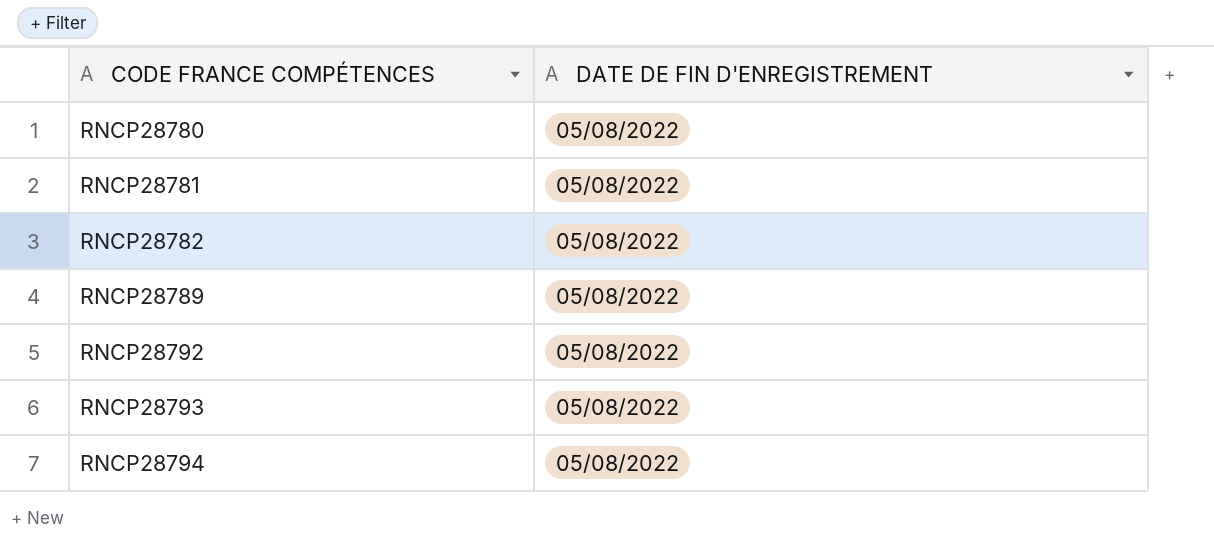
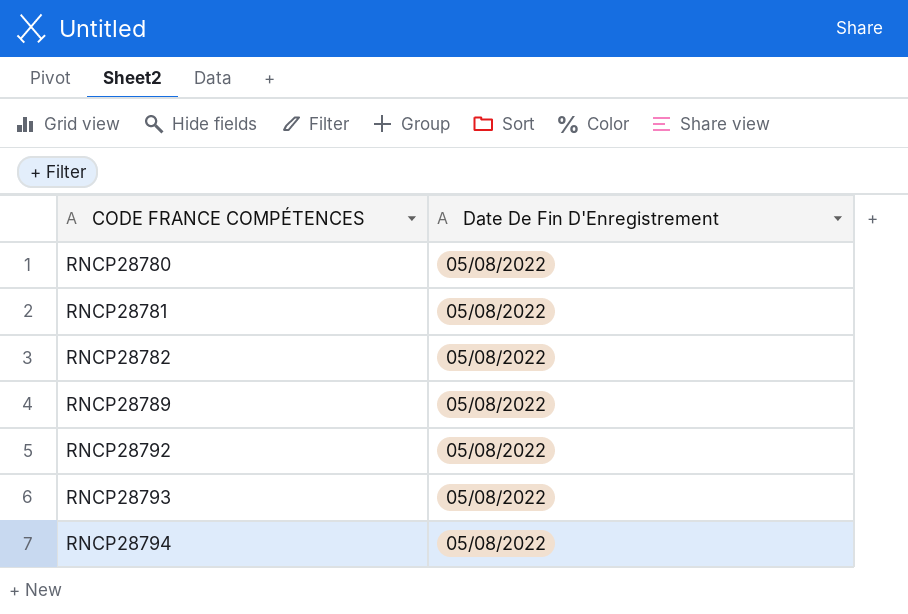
column name: DATE DE FIN D'ENREGISTREMENT -> Date De Fin D'Enregistrement

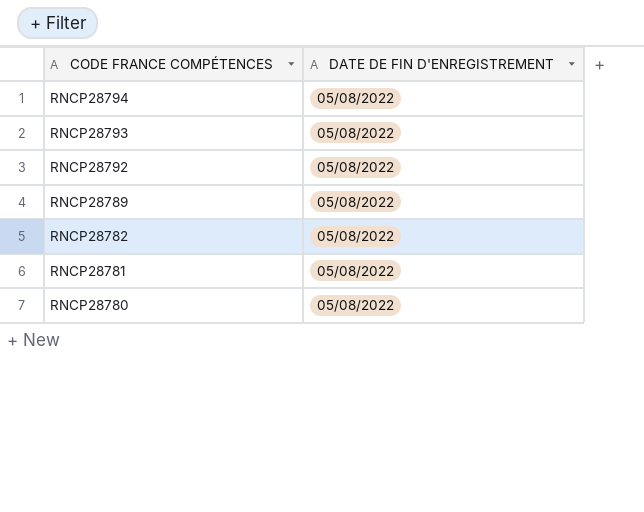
row order: CODE FRANCE COMPÉTENCES ascending -> CODE FRANCE COMPÉTENCES descending
column name: Date De Fin D'Enregistrement -> DATE DE FIN D'ENREGISTREMENT

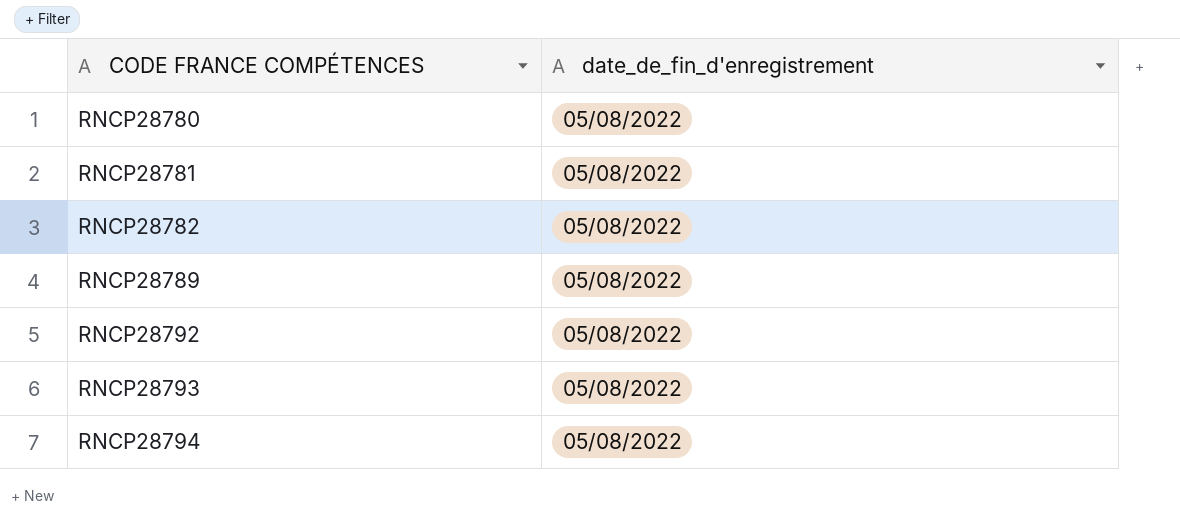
row order: CODE FRANCE COMPÉTENCES descending -> CODE FRANCE COMPÉTENCES ascending
column name: DATE DE FIN D'ENREGISTREMENT -> date_de_fin_d'enregistrement

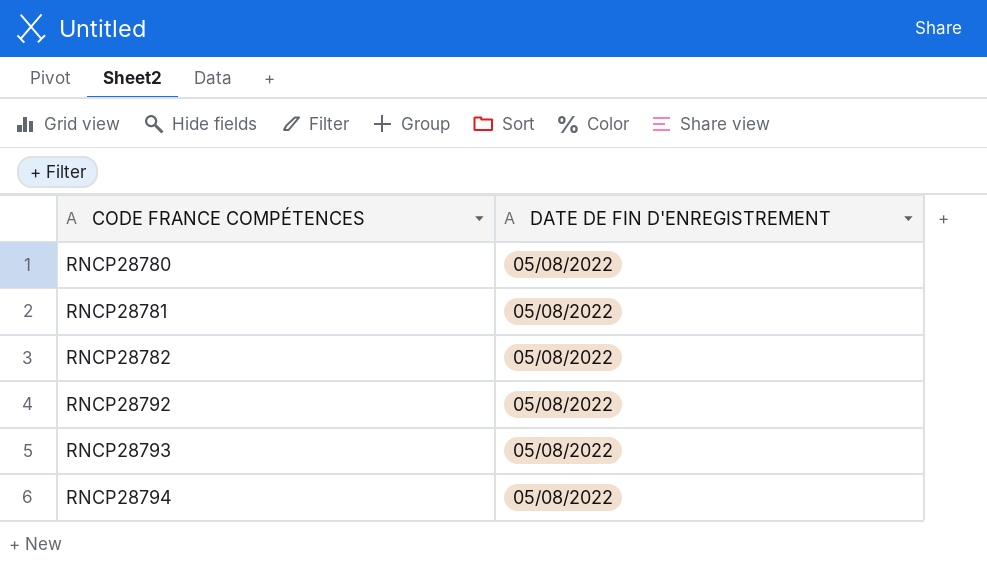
column name: date_de_fin_d'enregistrement -> DATE DE FIN D'ENREGISTREMENT
row RNCP28789: 05/08/2022 -> none

